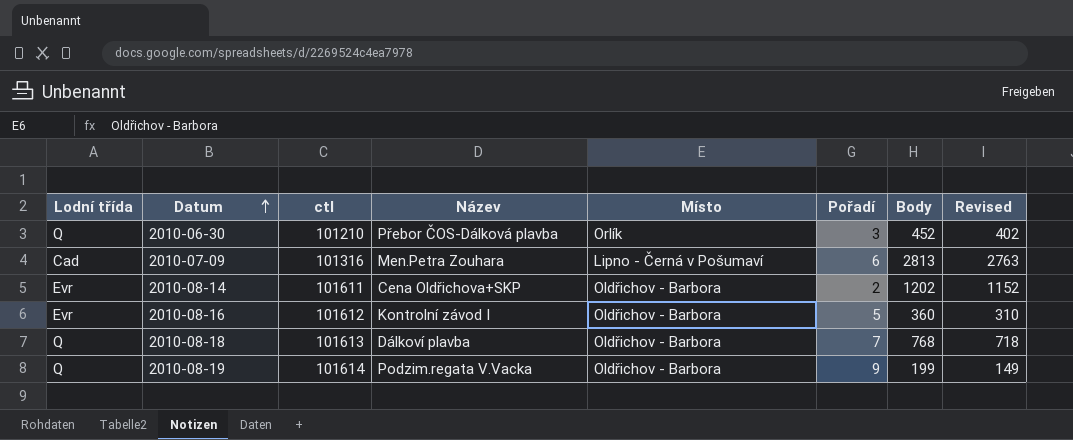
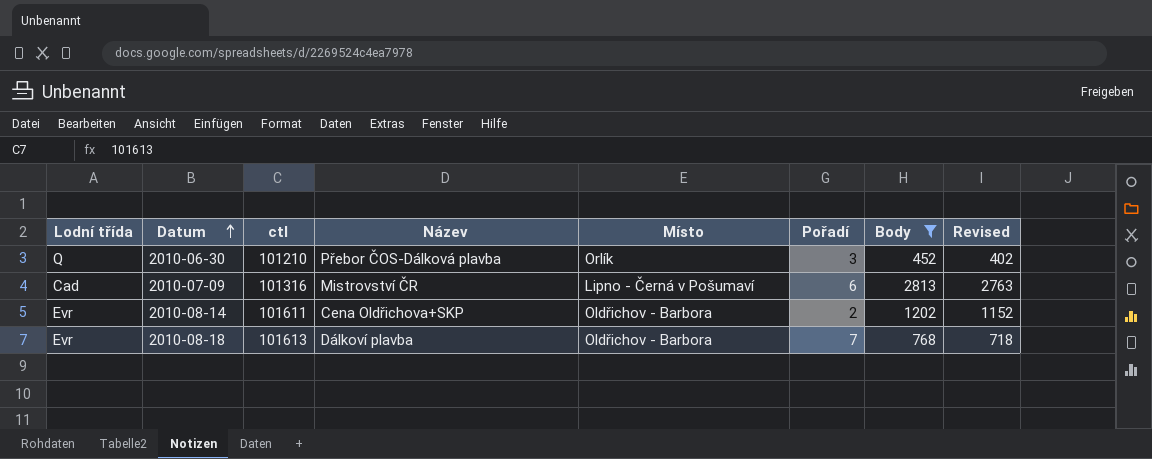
filter: none -> Body >= 452
2010-07-09 | Název: Men.Petra Zouhara -> Mistrovství ČR
2010-08-18 | Lodní třída: Q -> Evr

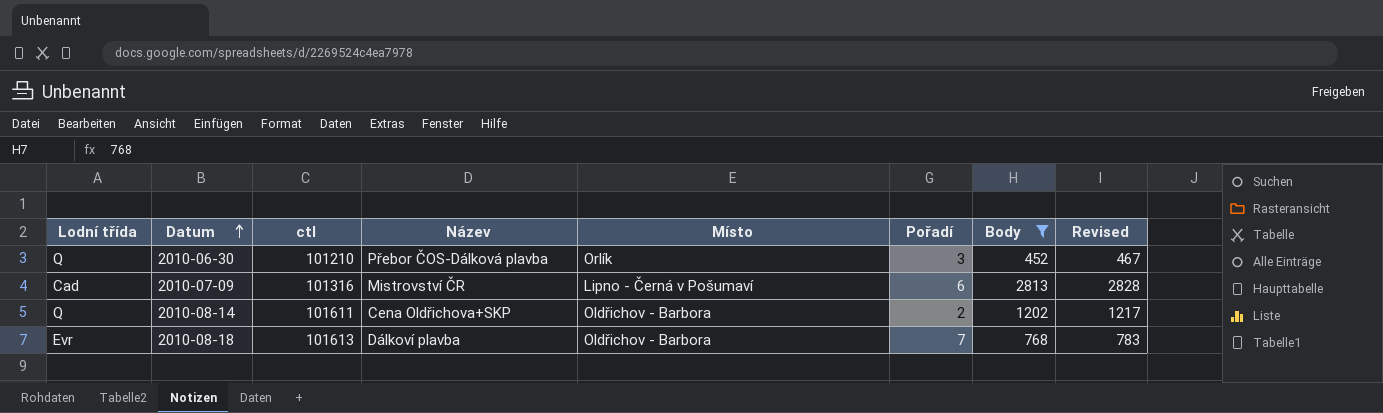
column Revised | formula: [Body] - 50 -> [Body] + 15
2010-08-14 | Lodní třída: Evr -> Q

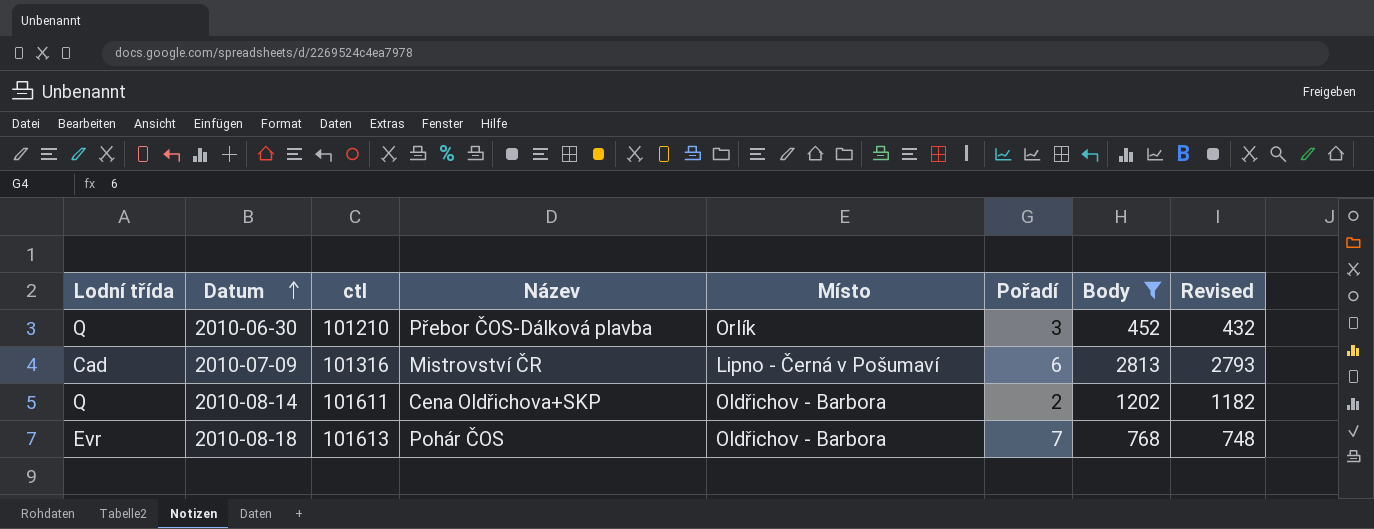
column Revised | formula: [Body] + 15 -> [Body] - 20
2010-08-18 | Název: Dálkoví plavba -> Pohár ČOS

